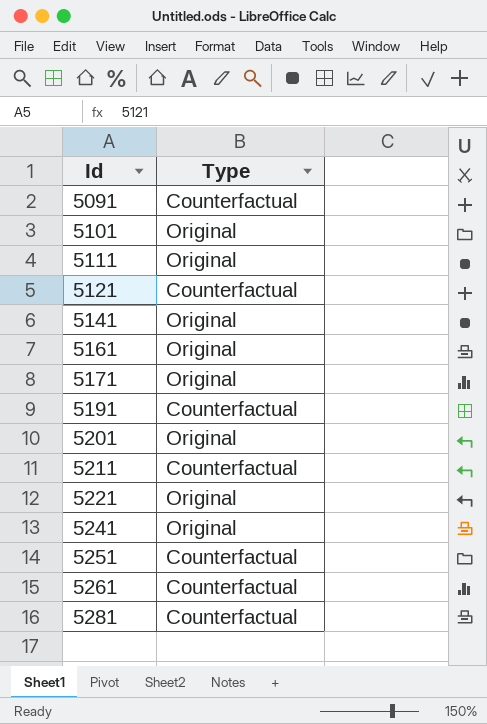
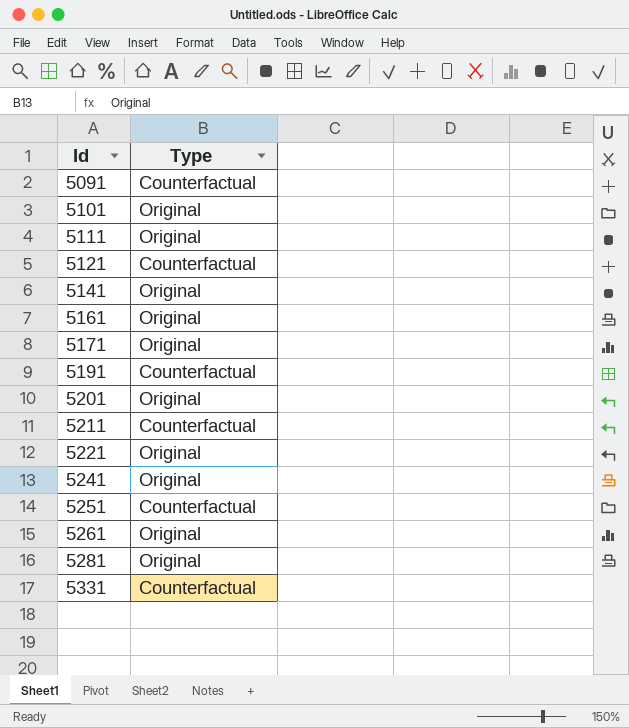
5261 | Type: Counterfactual -> Original
5281 | Type: Counterfactual -> Original
row 5331: none -> Counterfactual

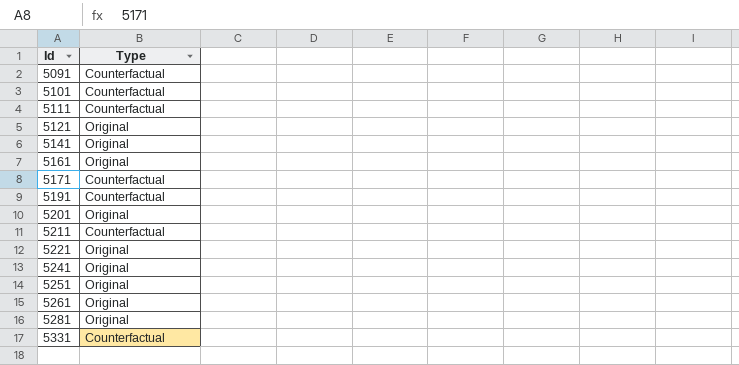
5101 | Type: Original -> Counterfactual
5111 | Type: Original -> Counterfactual
5121 | Type: Counterfactual -> Original
5171 | Type: Original -> Counterfactual
5251 | Type: Counterfactual -> Original

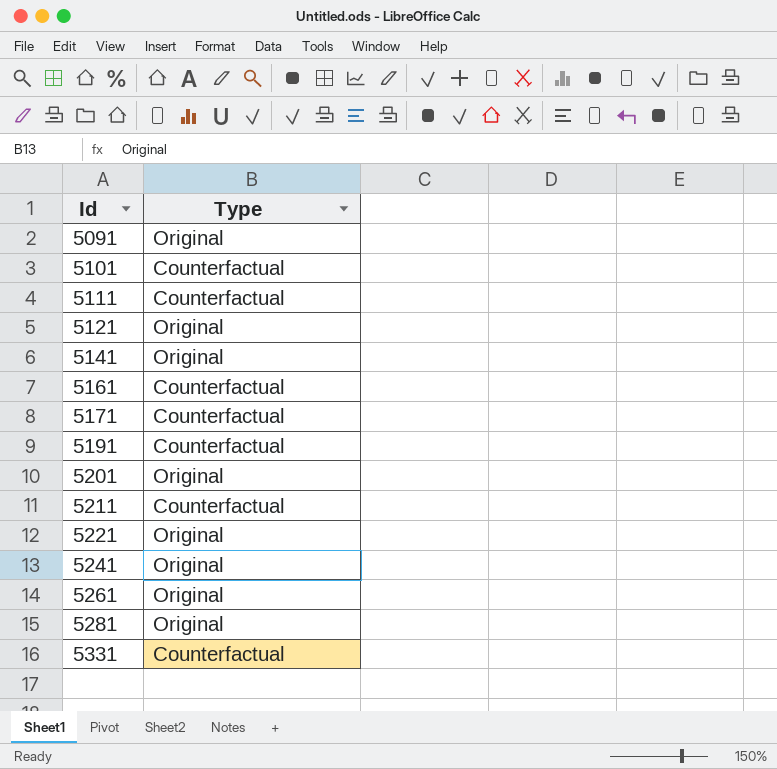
row 5251: Original -> none
5091 | Type: Counterfactual -> Original
5161 | Type: Original -> Counterfactual

